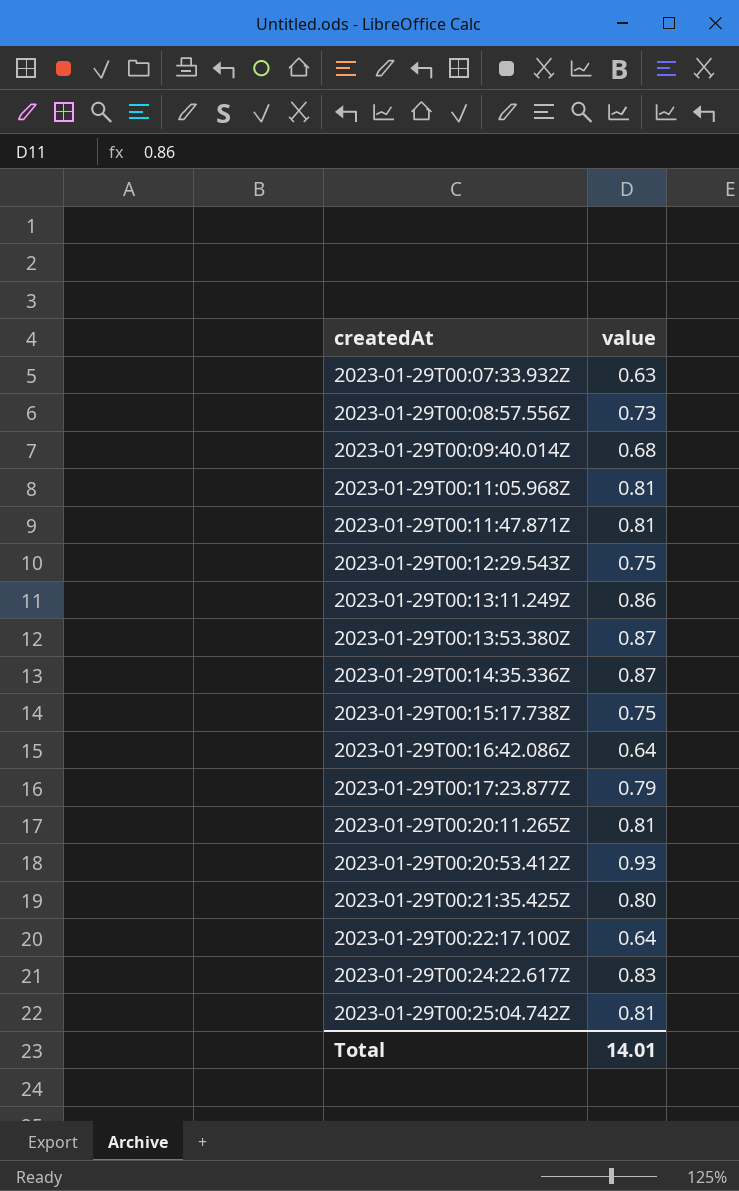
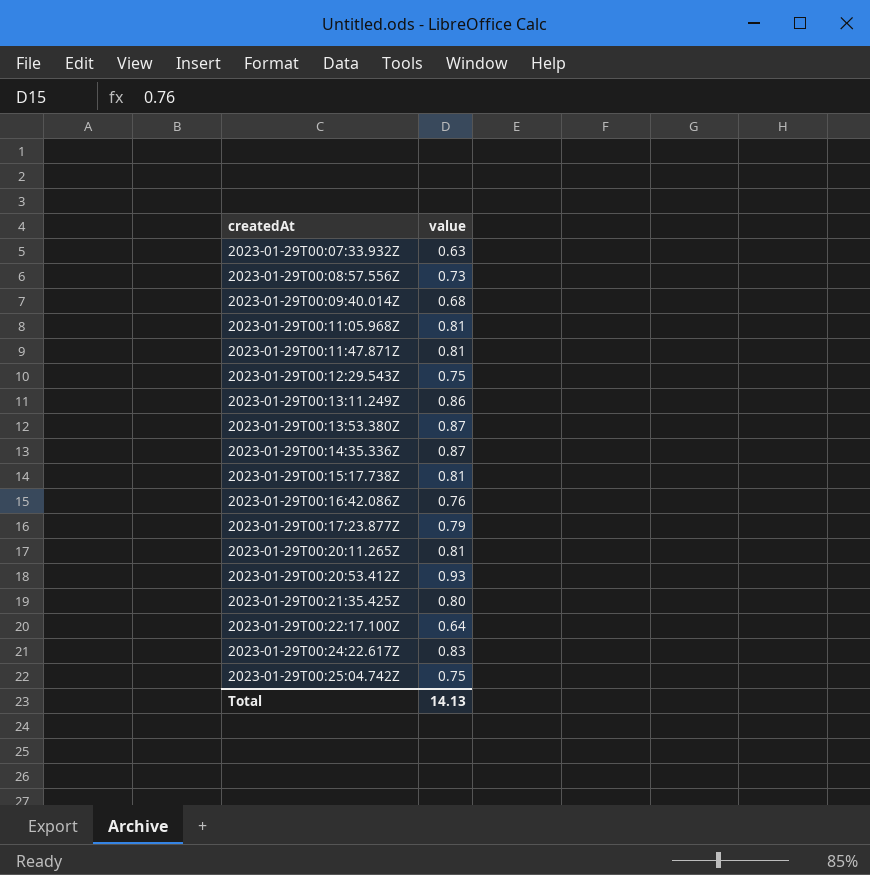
2023-01-29T00:15:17.738Z | value: 0.75 -> 0.81
2023-01-29T00:16:42.086Z | value: 0.64 -> 0.76
2023-01-29T00:25:04.742Z | value: 0.81 -> 0.75
Total | value: 14.01 -> 14.13

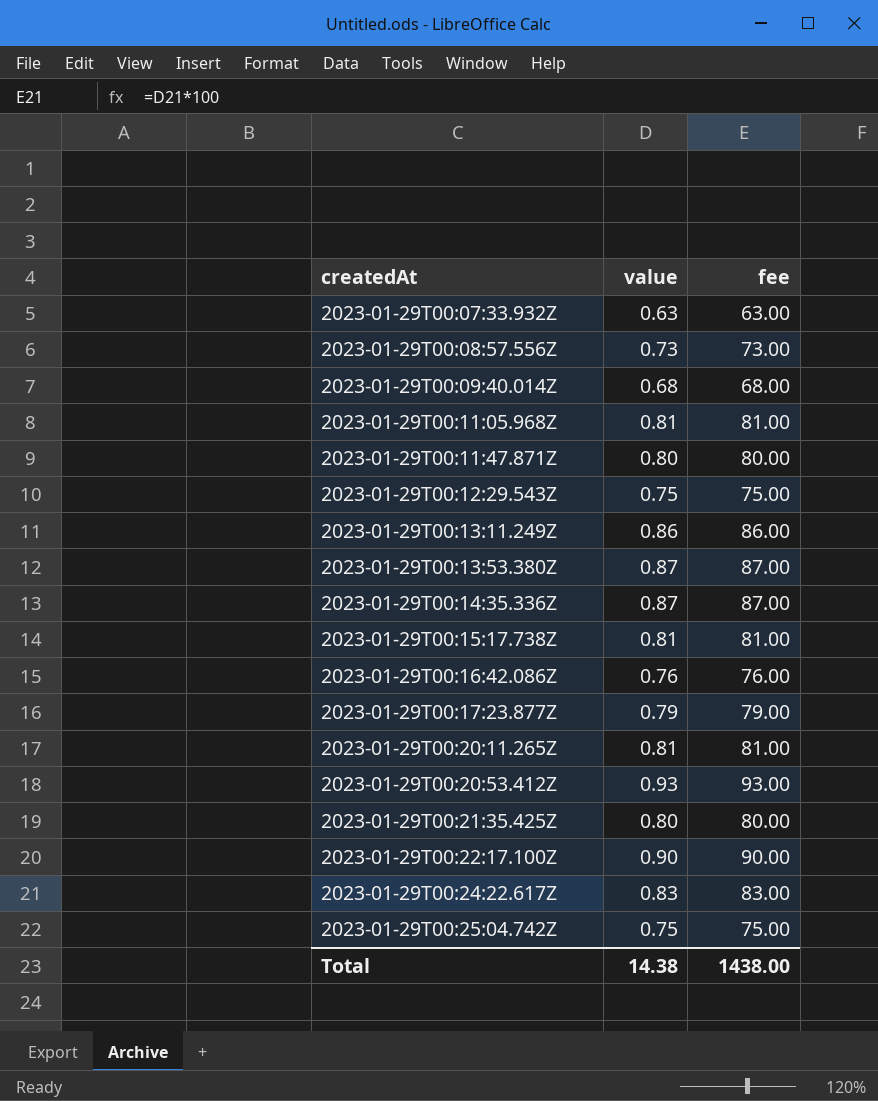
column fee | formula: none -> [value] * 100
2023-01-29T00:11:47.871Z | value: 0.81 -> 0.80
2023-01-29T00:22:17.100Z | value: 0.64 -> 0.90
Total | value: 14.13 -> 14.38

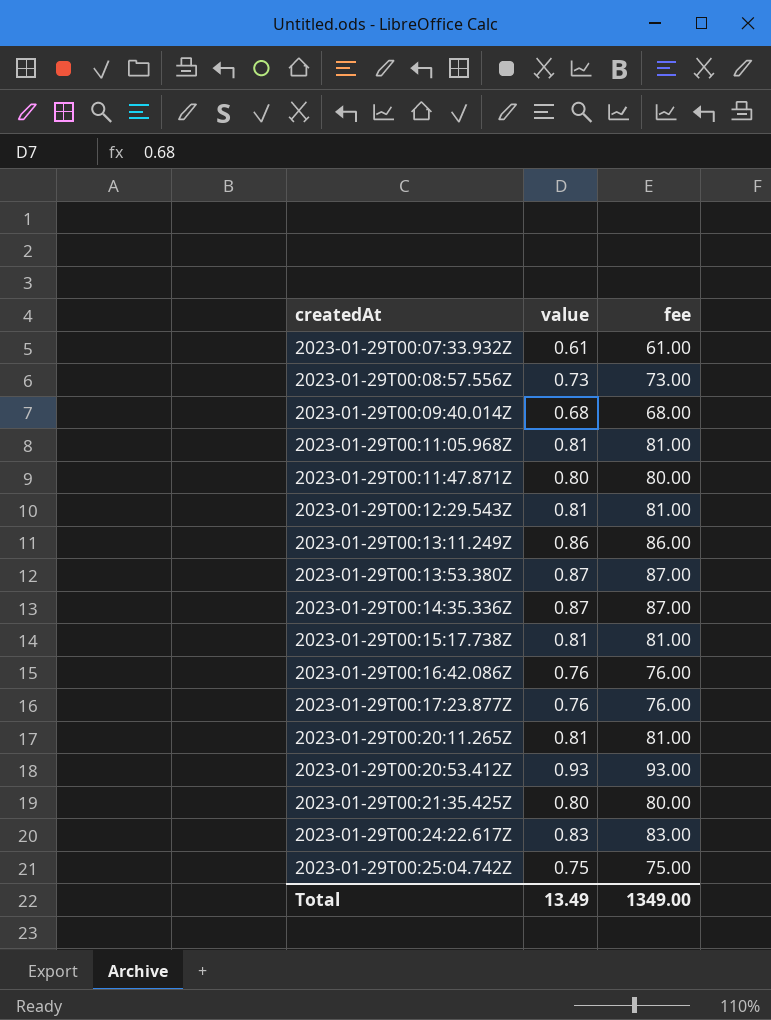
row 2023-01-29T00:22:17.100Z: 0.90 | 90.00 -> none
2023-01-29T00:07:33.932Z | value: 0.63 -> 0.61
2023-01-29T00:07:33.932Z | fee: 63.00 -> 61.00
2023-01-29T00:12:29.543Z | value: 0.75 -> 0.81
2023-01-29T00:12:29.543Z | fee: 75.00 -> 81.00
2023-01-29T00:17:23.877Z | value: 0.79 -> 0.76
2023-01-29T00:17:23.877Z | fee: 79.00 -> 76.00
Total | value: 14.38 -> 13.49
Total | fee: 1438.00 -> 1349.00

